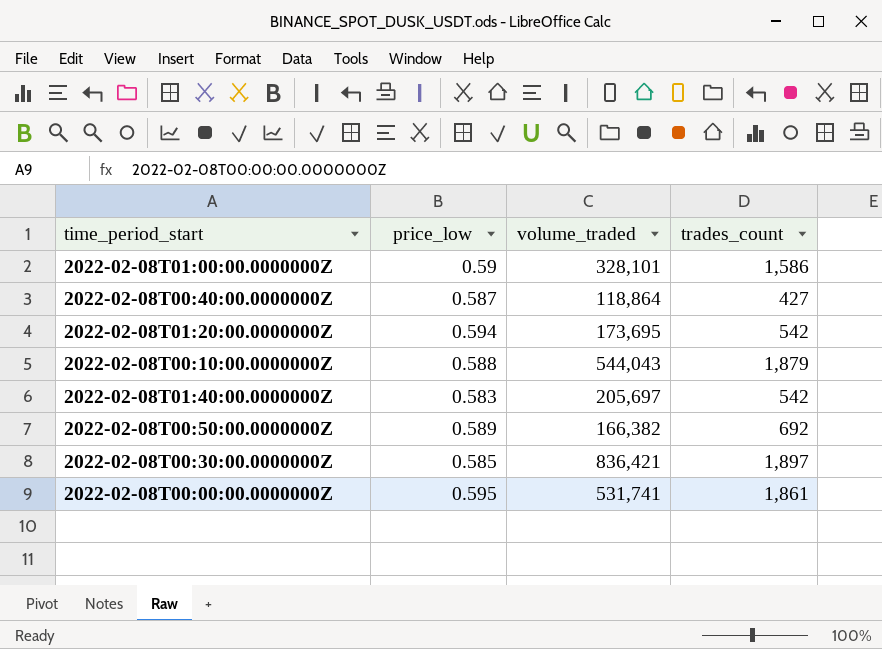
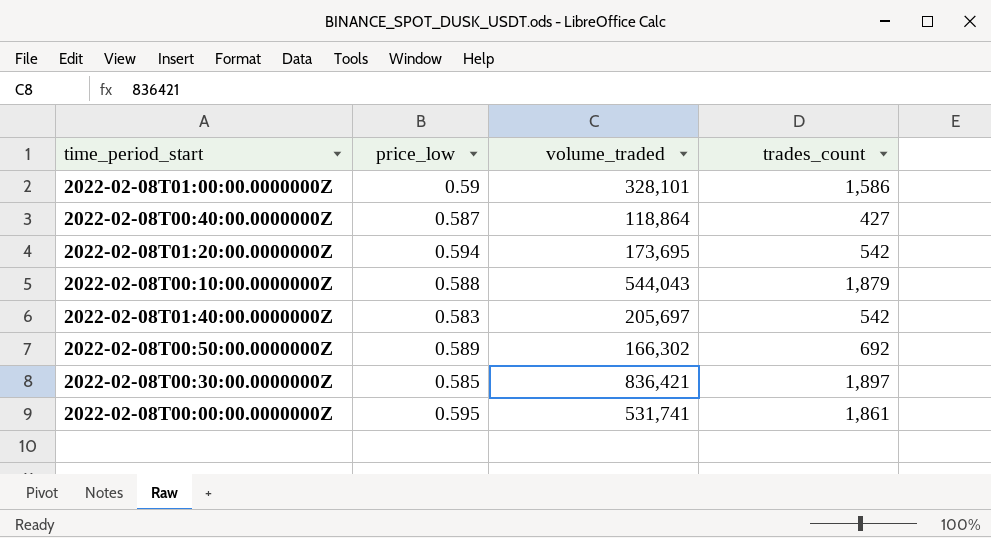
2022-02-08T00:50:00.0000000Z | volume_traded: 166,382 -> 166,302

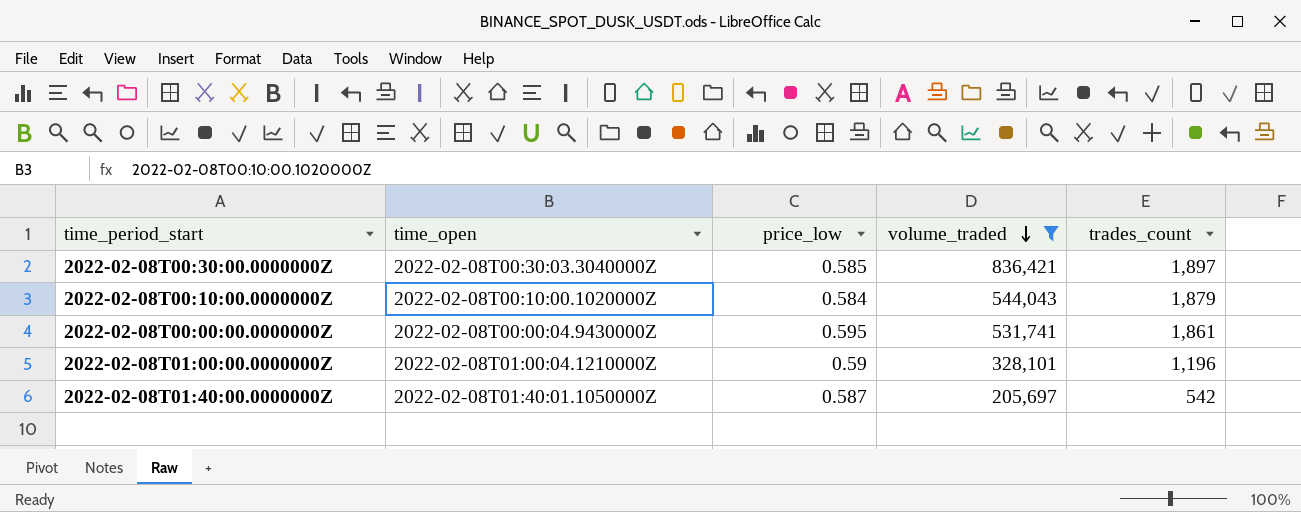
filter: none -> volume_traded >= 205,697
row order: none -> volume_traded descending
column time_open | position: none -> 2
2022-02-08T00:10:00.0000000Z | price_low: 0.588 -> 0.584
2022-02-08T01:00:00.0000000Z | trades_count: 1,586 -> 1,196
2022-02-08T01:40:00.0000000Z | price_low: 0.583 -> 0.587

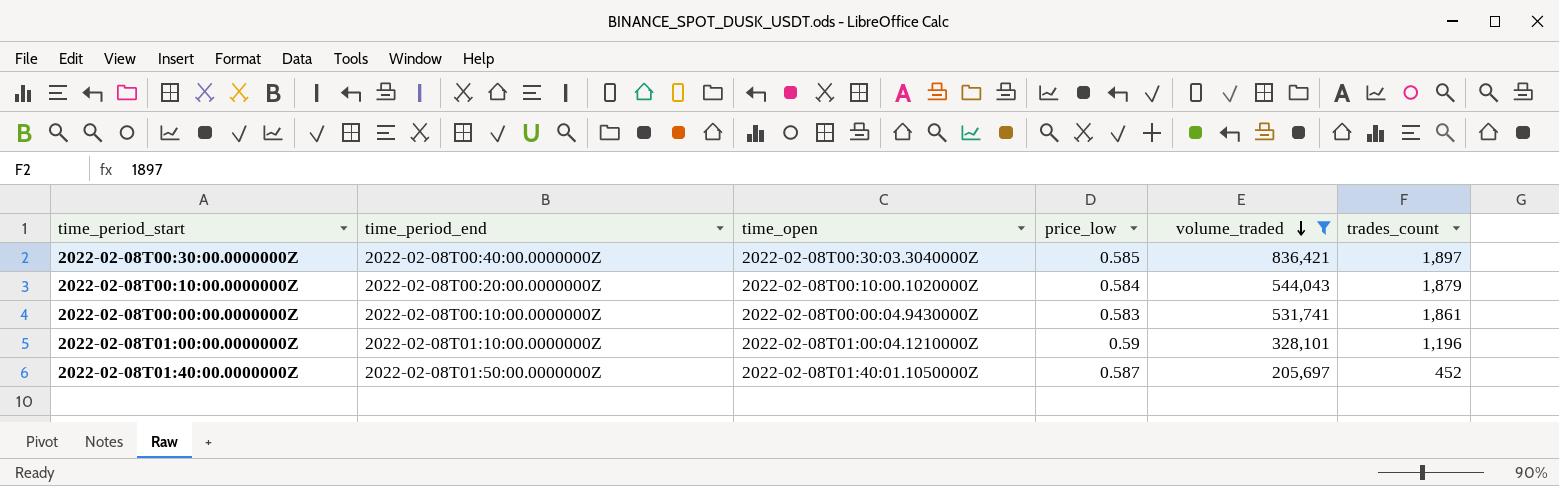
column time_period_end | position: none -> 2
2022-02-08T00:00:00.0000000Z | price_low: 0.595 -> 0.583
2022-02-08T01:40:00.0000000Z | trades_count: 542 -> 452

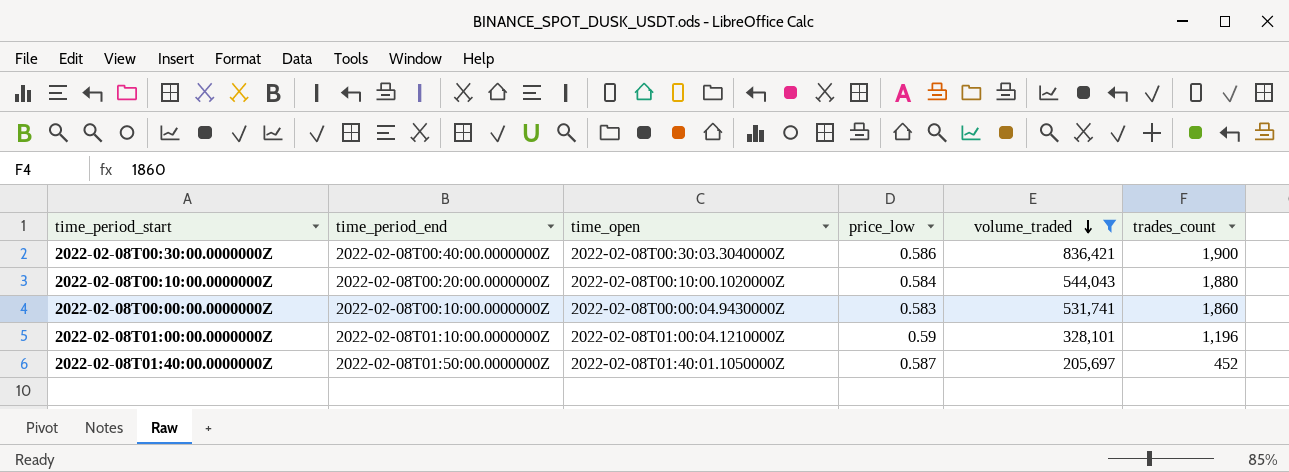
2022-02-08T00:30:00.0000000Z | price_low: 0.585 -> 0.586
2022-02-08T00:30:00.0000000Z | trades_count: 1,897 -> 1,900
2022-02-08T00:10:00.0000000Z | trades_count: 1,879 -> 1,880
2022-02-08T00:00:00.0000000Z | trades_count: 1,861 -> 1,860

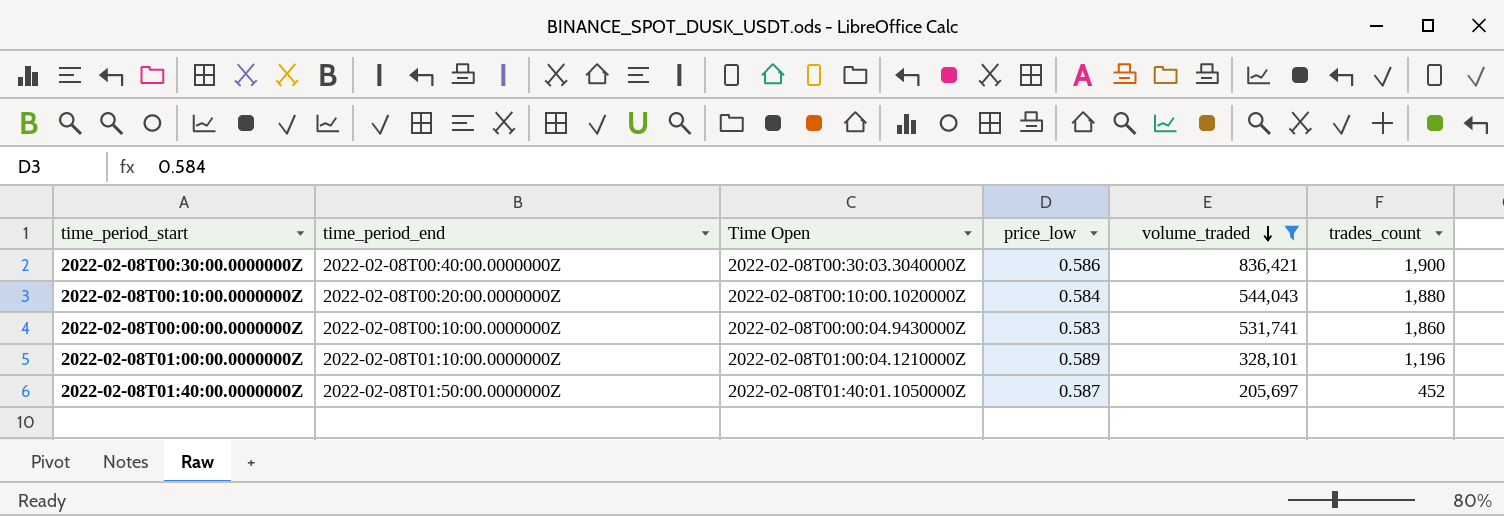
column name: time_open -> Time Open
2022-02-08T01:00:00.0000000Z | price_low: 0.59 -> 0.589

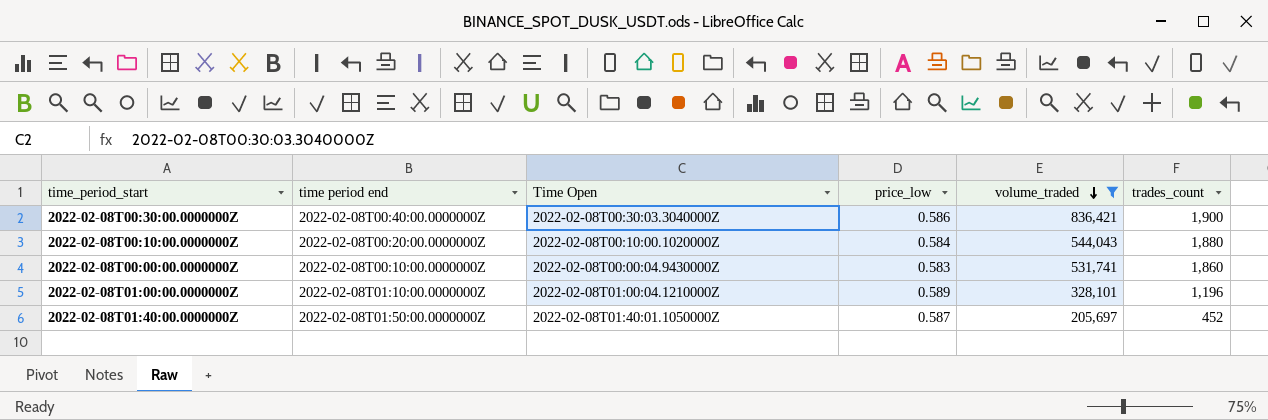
column name: time_period_end -> time period end

